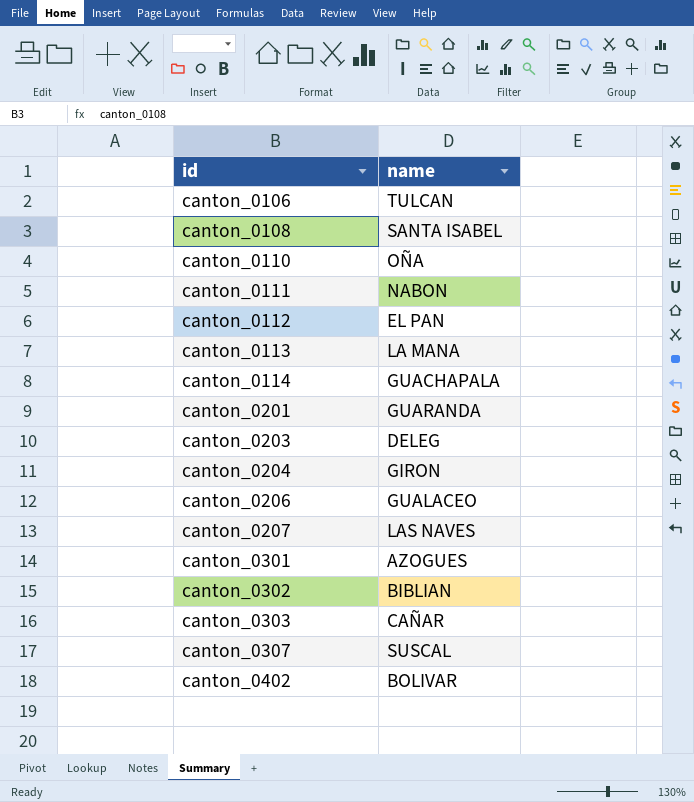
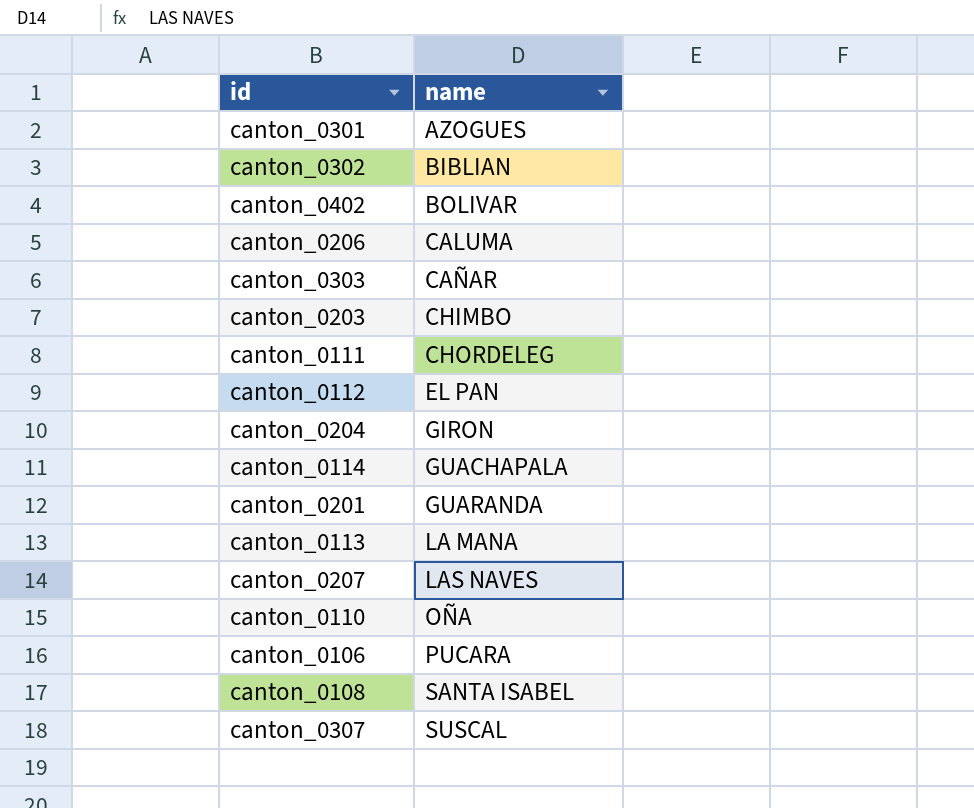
row order: id ascending -> name ascending
canton_0206 | name: GUALACEO -> CALUMA
canton_0203 | name: DELEG -> CHIMBO
canton_0111 | name: NABON -> CHORDELEG
canton_0106 | name: TULCAN -> PUCARA

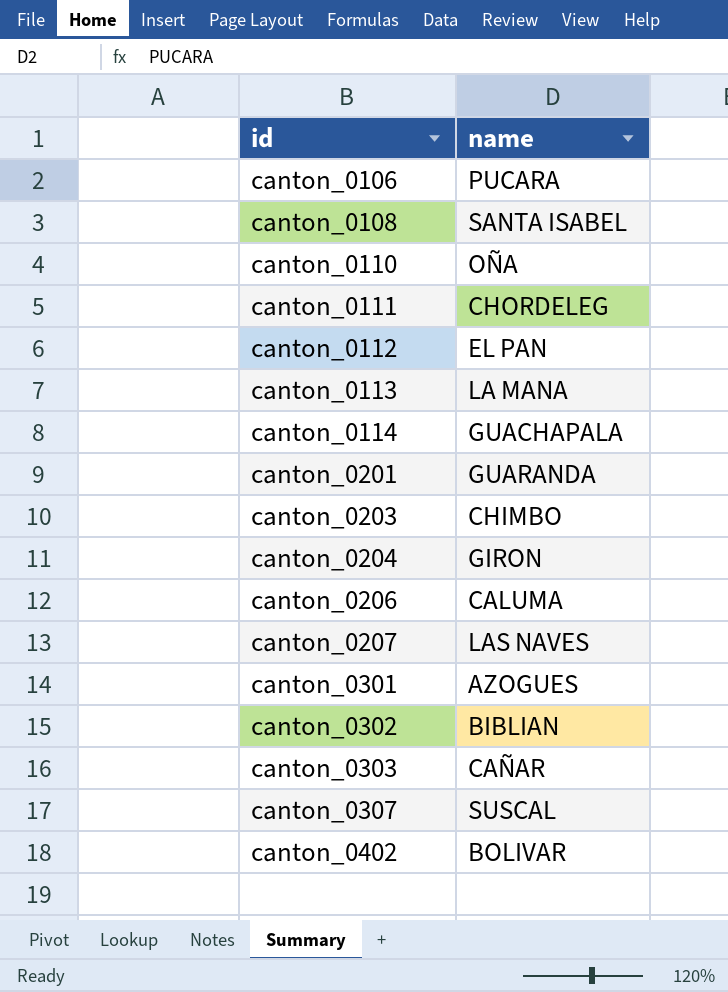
row order: name ascending -> id ascending

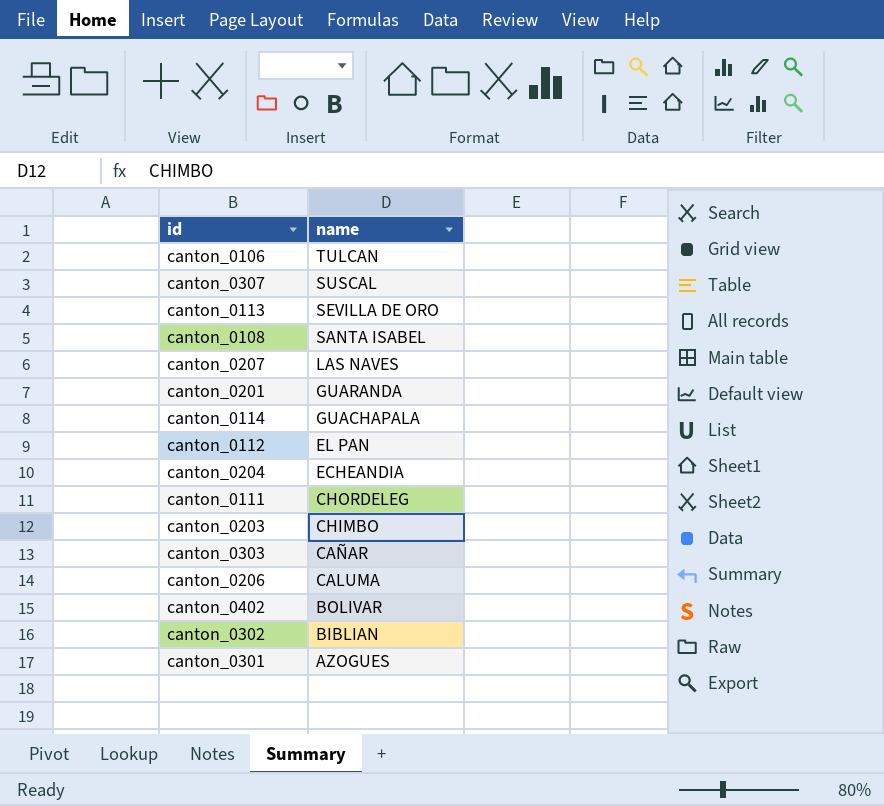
row order: id ascending -> name descending
row canton_0110: OÑA -> none
canton_0106 | name: PUCARA -> TULCAN
canton_0113 | name: LA MANA -> SEVILLA DE ORO
canton_0204 | name: GIRON -> ECHEANDIA

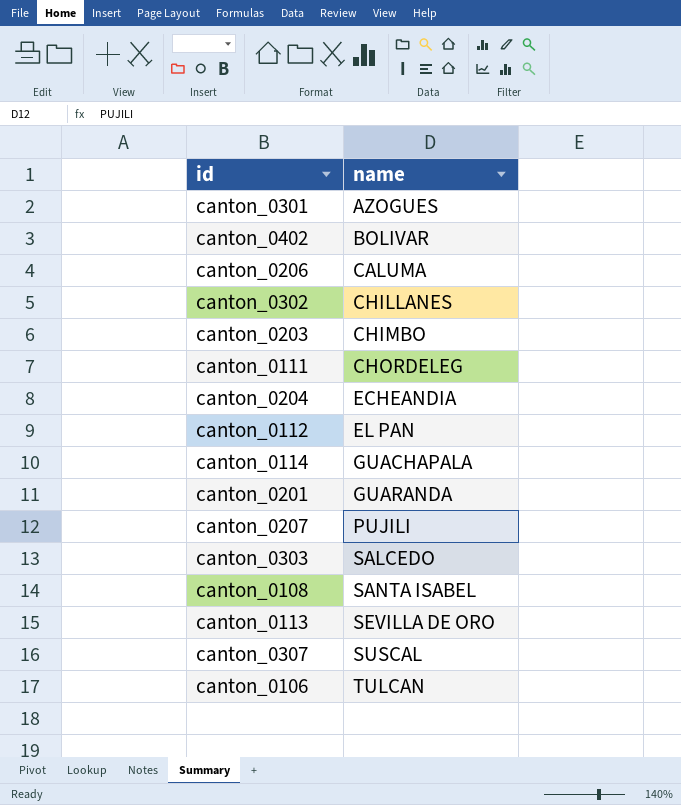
row order: name descending -> name ascending
canton_0302 | name: BIBLIAN -> CHILLANES
canton_0207 | name: LAS NAVES -> PUJILI
canton_0303 | name: CAÑAR -> SALCEDO

